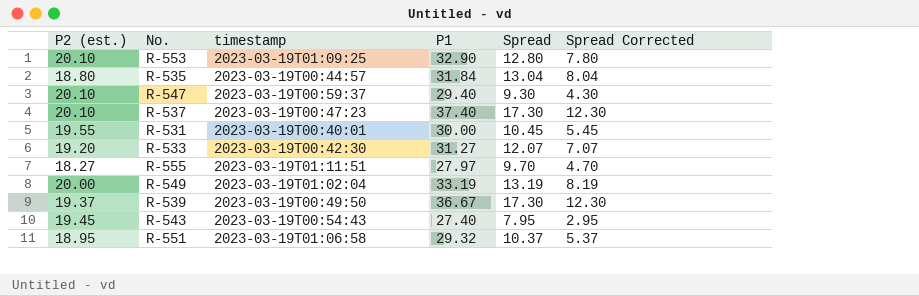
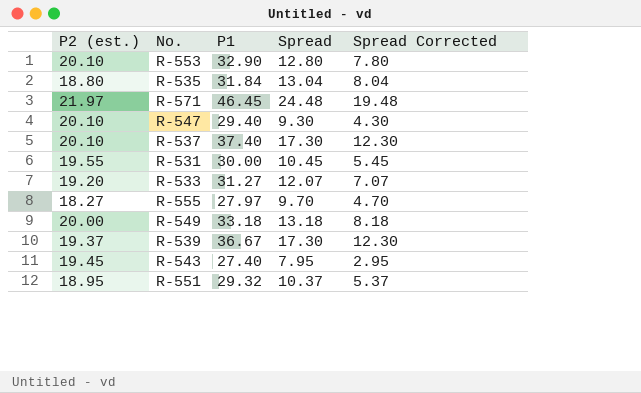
column timestamp | position: 3 -> none
row R-571: none -> 21.97 | 46.45 | 24.48 | 19.48
R-549 | P1: 33.19 -> 33.18
R-549 | Spread: 13.19 -> 13.18
R-549 | Spread Corrected: 8.19 -> 8.18

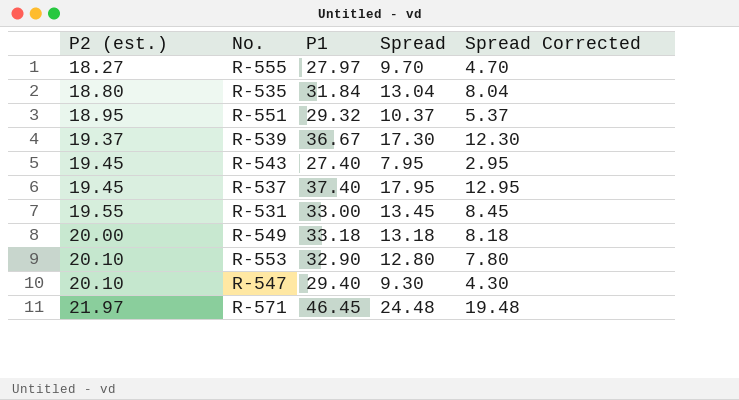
row order: none -> P2 (est.) ascending
row R-533: 19.20 | 31.27 | 12.07 | 7.07 -> none
R-537 | P2 (est.): 20.10 -> 19.45
R-537 | Spread: 17.30 -> 17.95
R-537 | Spread Corrected: 12.30 -> 12.95
R-531 | P1: 30.00 -> 33.00
R-531 | Spread: 10.45 -> 13.45
R-531 | Spread Corrected: 5.45 -> 8.45

